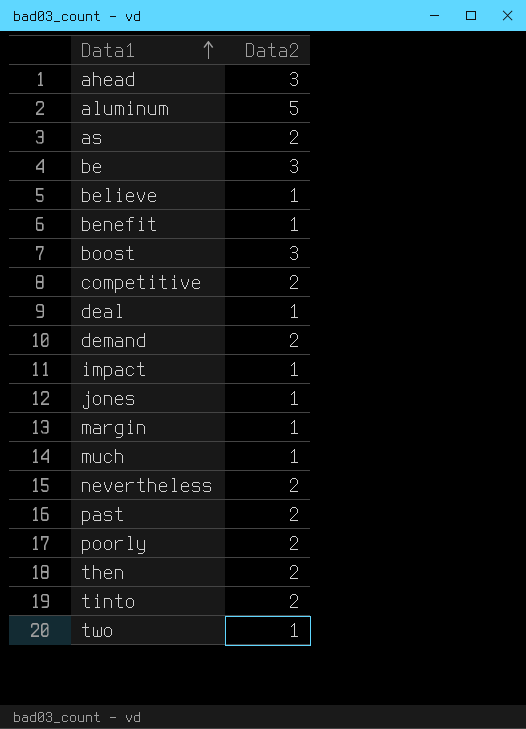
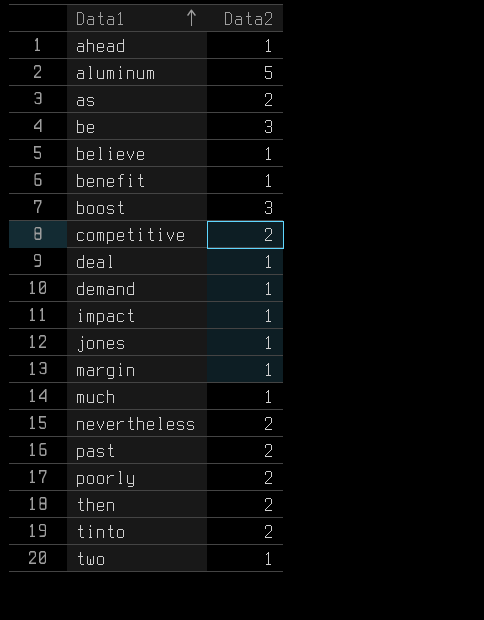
ahead | Data2: 3 -> 1
demand | Data2: 2 -> 1

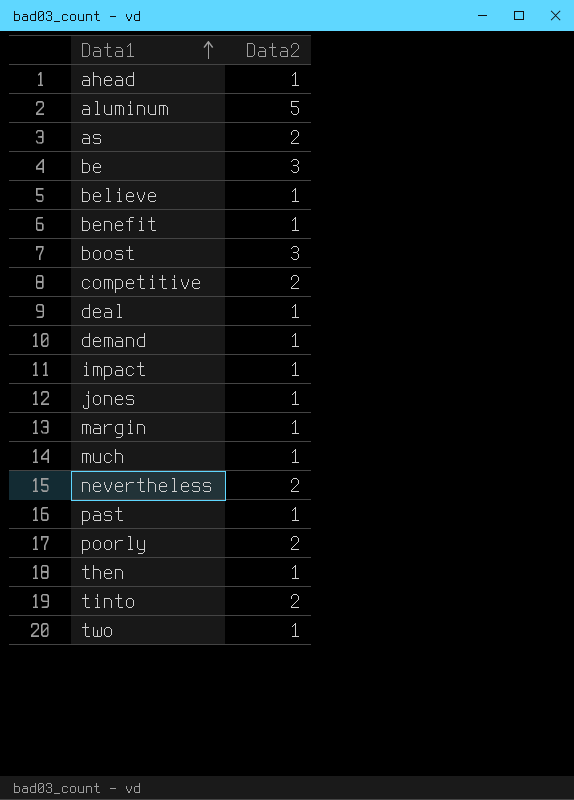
past | Data2: 2 -> 1
then | Data2: 2 -> 1

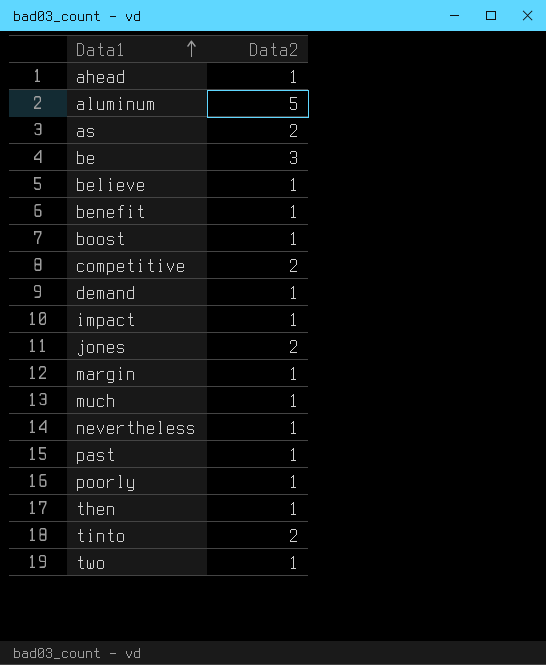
row deal: 1 -> none
boost | Data2: 3 -> 1
jones | Data2: 1 -> 2
nevertheless | Data2: 2 -> 1
poorly | Data2: 2 -> 1

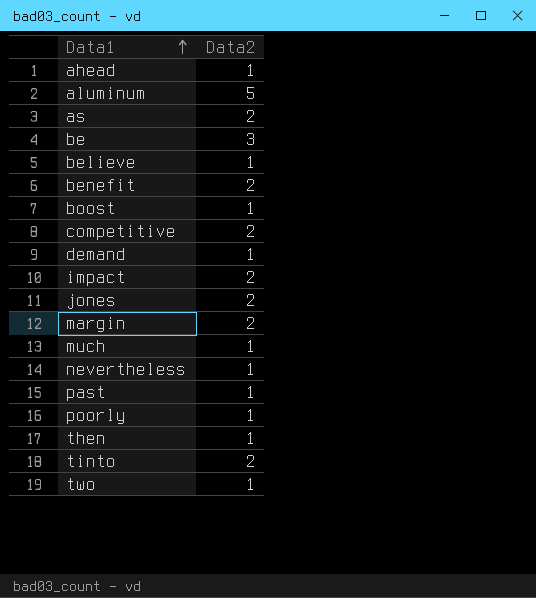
benefit | Data2: 1 -> 2
impact | Data2: 1 -> 2
margin | Data2: 1 -> 2

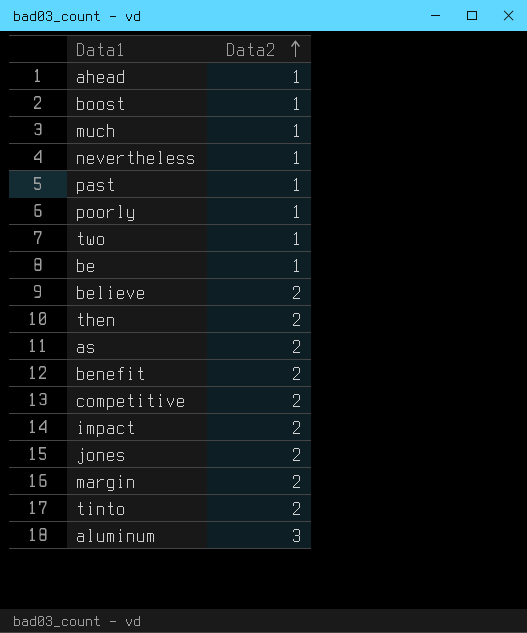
row order: Data1 ascending -> Data2 ascending
row demand: 1 -> none
be | Data2: 3 -> 1
believe | Data2: 1 -> 2
then | Data2: 1 -> 2
aluminum | Data2: 5 -> 3

